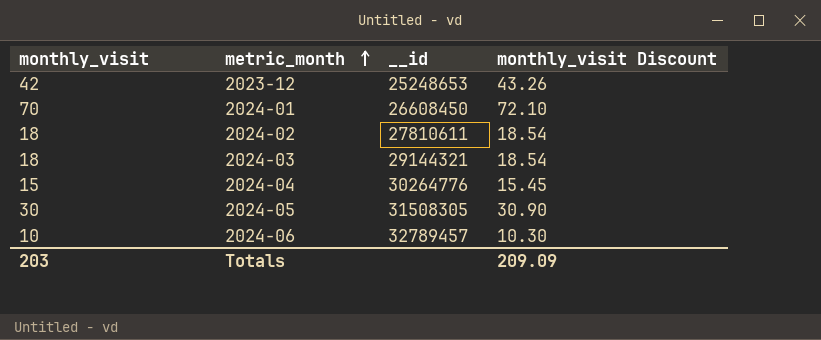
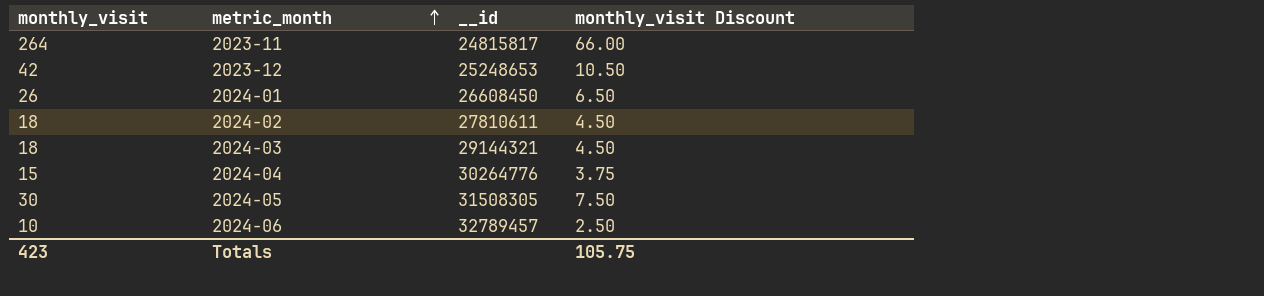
column monthly_visit Discount | formula: [monthly_visit] * 1.03 -> [monthly_visit] * 0.25
row 2023-11: none -> 264 | 24815817 | 66.00
2024-01 | monthly_visit: 70 -> 26
Totals | monthly_visit: 203 -> 423
Totals | monthly_visit Discount: 209.09 -> 105.75

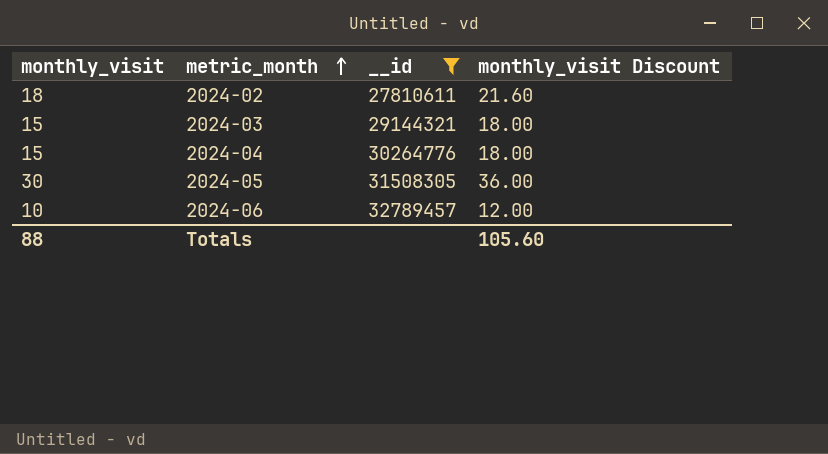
filter: none -> __id >= 27810611
column monthly_visit Discount | formula: [monthly_visit] * 0.25 -> [monthly_visit] * 1.2
2024-03 | monthly_visit: 18 -> 15
Totals | monthly_visit: 423 -> 88
Totals | monthly_visit Discount: 105.75 -> 105.60

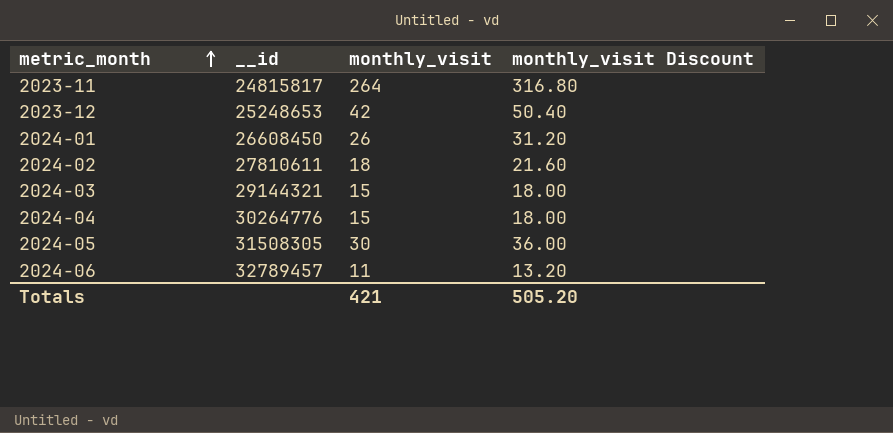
filter: __id >= 27810611 -> none
column monthly_visit | position: 1 -> 3
2024-06 | monthly_visit: 10 -> 11
2024-06 | monthly_visit Discount: 12.00 -> 13.20
Totals | monthly_visit: 88 -> 421
Totals | monthly_visit Discount: 105.60 -> 505.20

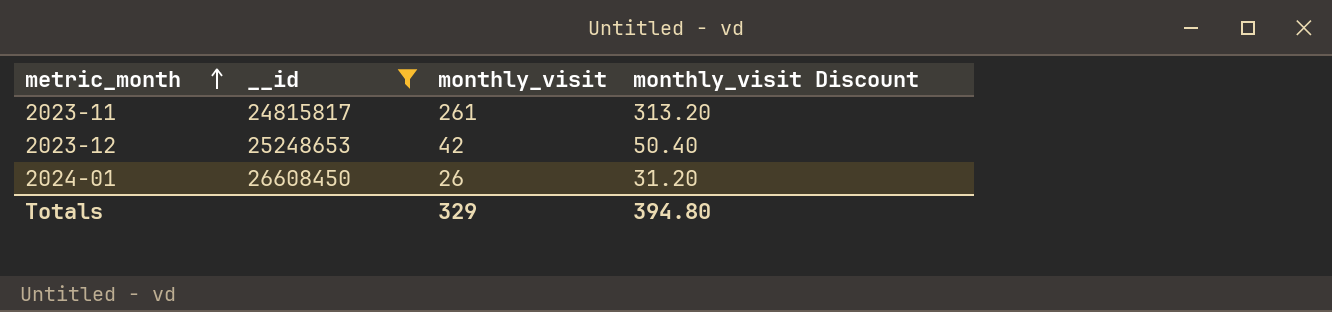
filter: none -> __id <= 26608450
2023-11 | monthly_visit: 264 -> 261
2023-11 | monthly_visit Discount: 316.80 -> 313.20
Totals | monthly_visit: 421 -> 329
Totals | monthly_visit Discount: 505.20 -> 394.80

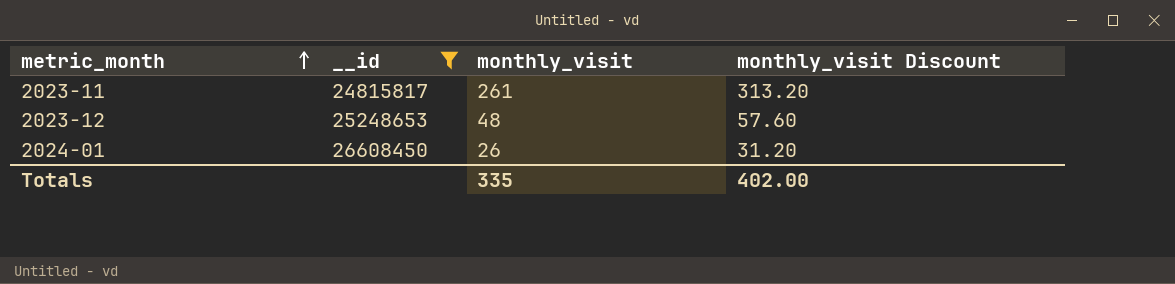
2023-12 | monthly_visit: 42 -> 48
2023-12 | monthly_visit Discount: 50.40 -> 57.60
Totals | monthly_visit: 329 -> 335
Totals | monthly_visit Discount: 394.80 -> 402.00

